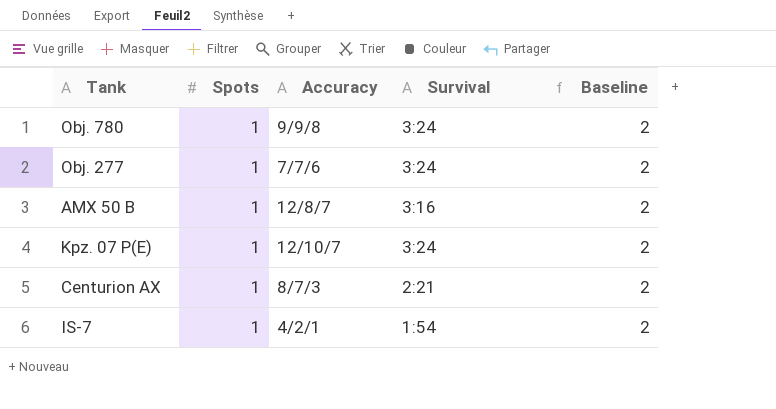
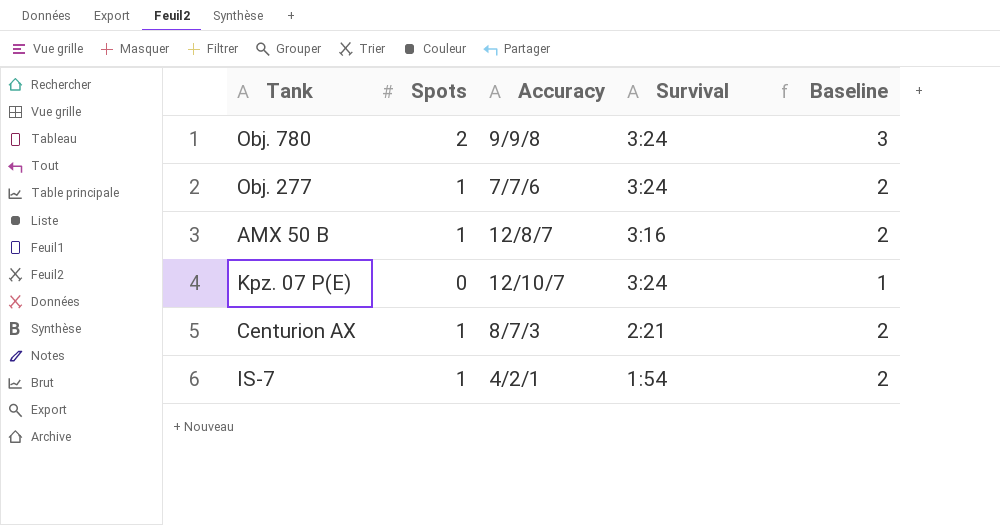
Obj. 780 | Spots: 1 -> 2
Obj. 780 | Baseline: 2 -> 3
Kpz. 07 P(E) | Spots: 1 -> 0
Kpz. 07 P(E) | Baseline: 2 -> 1

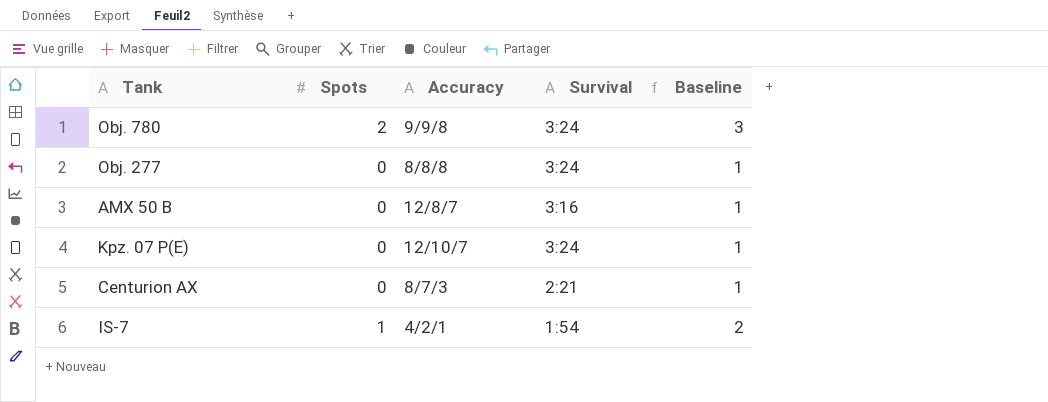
Obj. 277 | Spots: 1 -> 0
Obj. 277 | Accuracy: 7/7/6 -> 8/8/8
Obj. 277 | Baseline: 2 -> 1
AMX 50 B | Spots: 1 -> 0
AMX 50 B | Baseline: 2 -> 1
Centurion AX | Spots: 1 -> 0
Centurion AX | Baseline: 2 -> 1

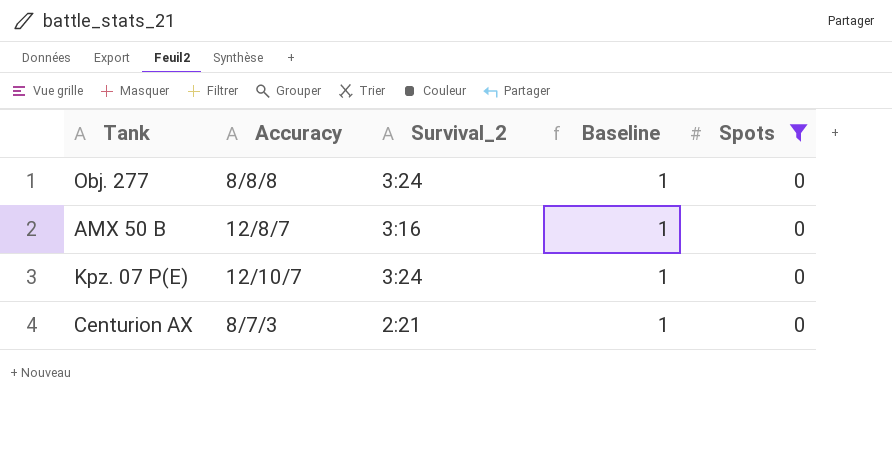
filter: none -> Spots = 0
column name: Survival -> Survival_2
column Spots | position: 2 -> 5

